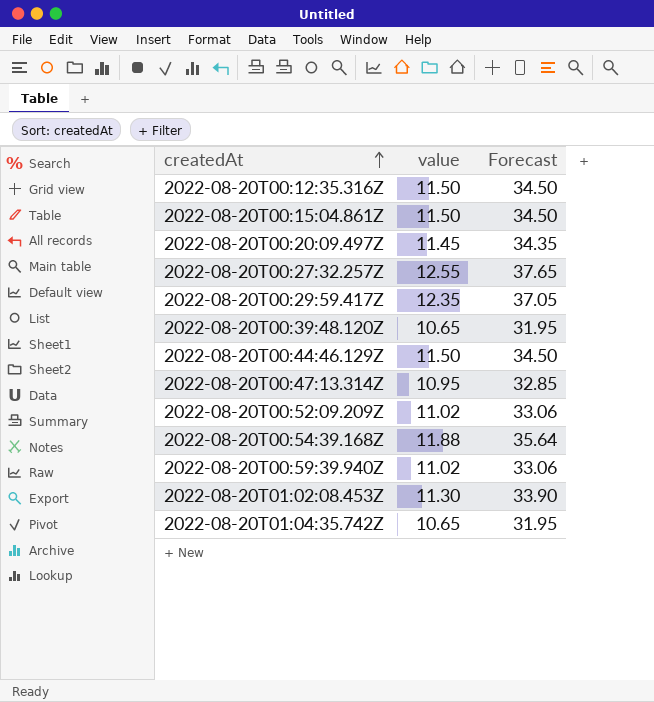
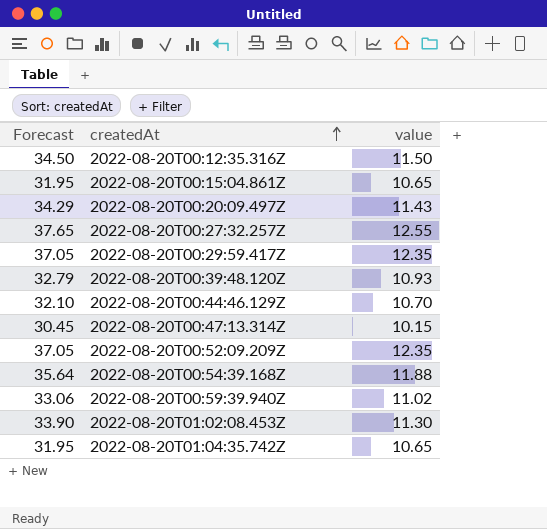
column Forecast | position: 3 -> 1
2022-08-20T00:15:04.861Z | Forecast: 34.50 -> 31.95
2022-08-20T00:15:04.861Z | value: 11.50 -> 10.65
2022-08-20T00:20:09.497Z | Forecast: 34.35 -> 34.29
2022-08-20T00:20:09.497Z | value: 11.45 -> 11.43
2022-08-20T00:39:48.120Z | Forecast: 31.95 -> 32.79
2022-08-20T00:39:48.120Z | value: 10.65 -> 10.93
2022-08-20T00:44:46.129Z | Forecast: 34.50 -> 32.10
2022-08-20T00:44:46.129Z | value: 11.50 -> 10.70
2022-08-20T00:47:13.314Z | Forecast: 32.85 -> 30.45
2022-08-20T00:47:13.314Z | value: 10.95 -> 10.15
2022-08-20T00:52:09.209Z | Forecast: 33.06 -> 37.05
2022-08-20T00:52:09.209Z | value: 11.02 -> 12.35

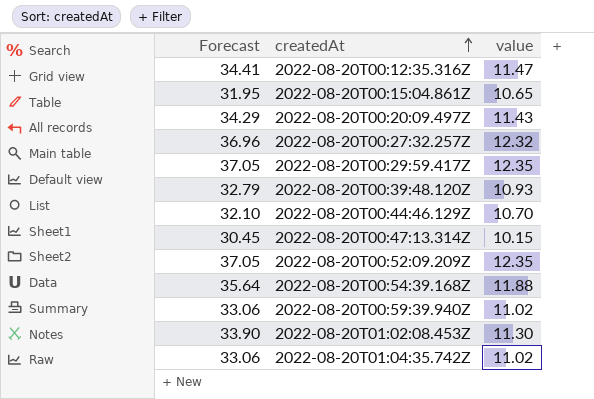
2022-08-20T00:12:35.316Z | Forecast: 34.50 -> 34.41
2022-08-20T00:12:35.316Z | value: 11.50 -> 11.47
2022-08-20T00:27:32.257Z | Forecast: 37.65 -> 36.96
2022-08-20T00:27:32.257Z | value: 12.55 -> 12.32
2022-08-20T01:04:35.742Z | Forecast: 31.95 -> 33.06
2022-08-20T01:04:35.742Z | value: 10.65 -> 11.02

